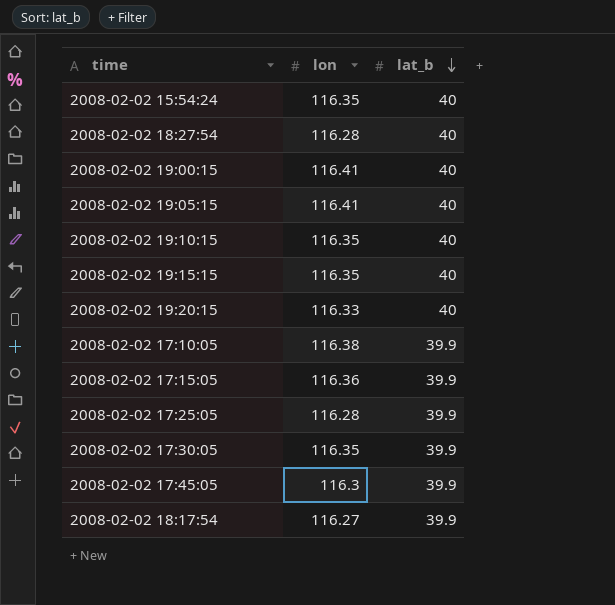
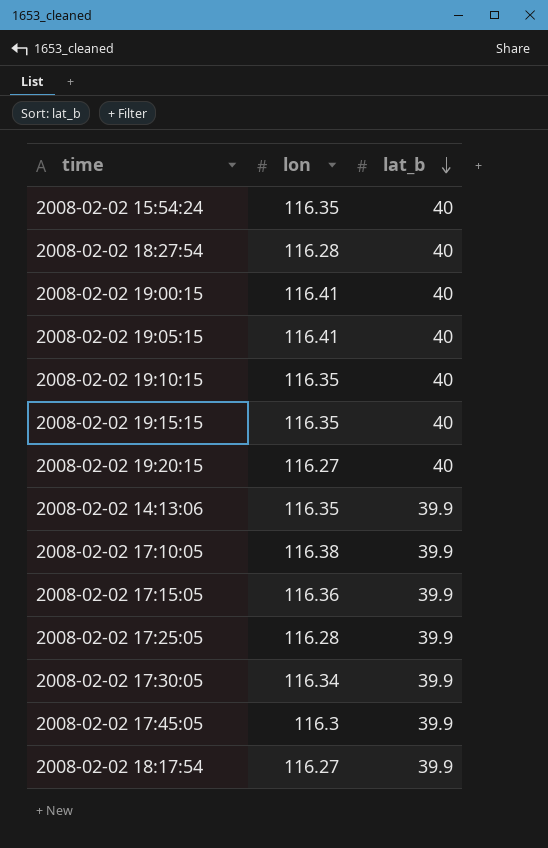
2008-02-02 19:20:15 | lon: 116.33 -> 116.27
row 2008-02-02 14:13:06: none -> 116.35 | 39.9
2008-02-02 17:30:05 | lon: 116.35 -> 116.34

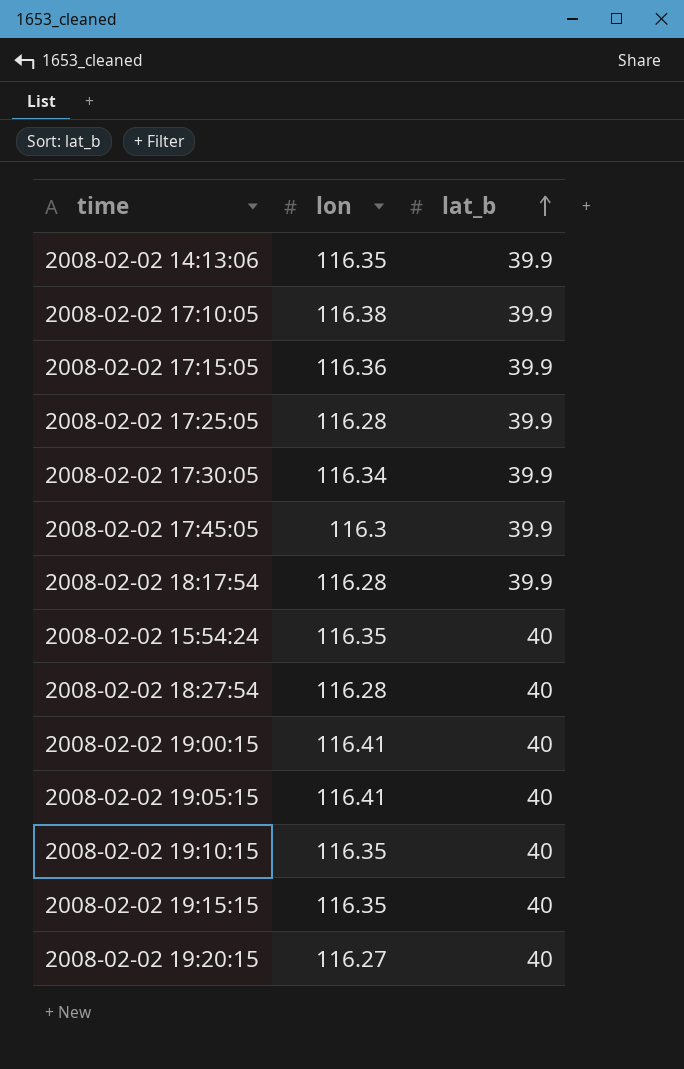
row order: lat_b descending -> lat_b ascending
2008-02-02 18:17:54 | lon: 116.27 -> 116.28

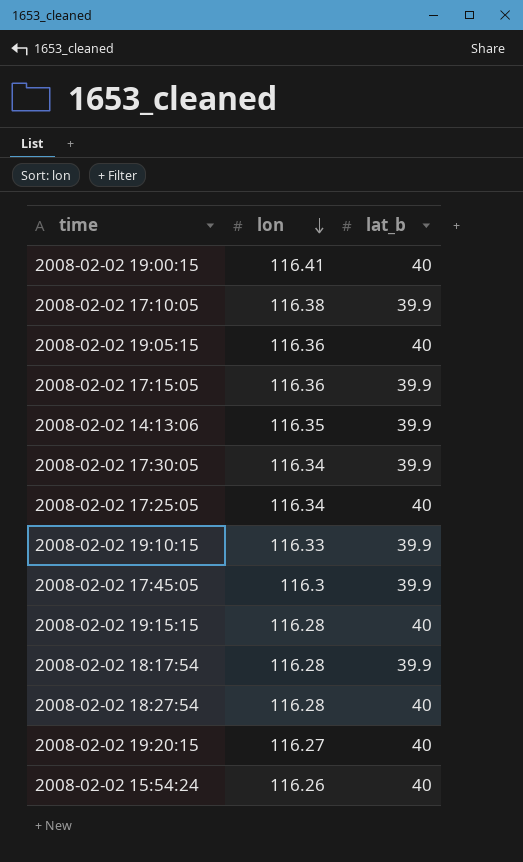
row order: lat_b ascending -> lon descending
2008-02-02 19:05:15 | lon: 116.41 -> 116.36
2008-02-02 17:25:05 | lon: 116.28 -> 116.34
2008-02-02 17:25:05 | lat_b: 39.9 -> 40
2008-02-02 19:10:15 | lon: 116.35 -> 116.33
2008-02-02 19:10:15 | lat_b: 40 -> 39.9
2008-02-02 19:15:15 | lon: 116.35 -> 116.28
2008-02-02 15:54:24 | lon: 116.35 -> 116.26

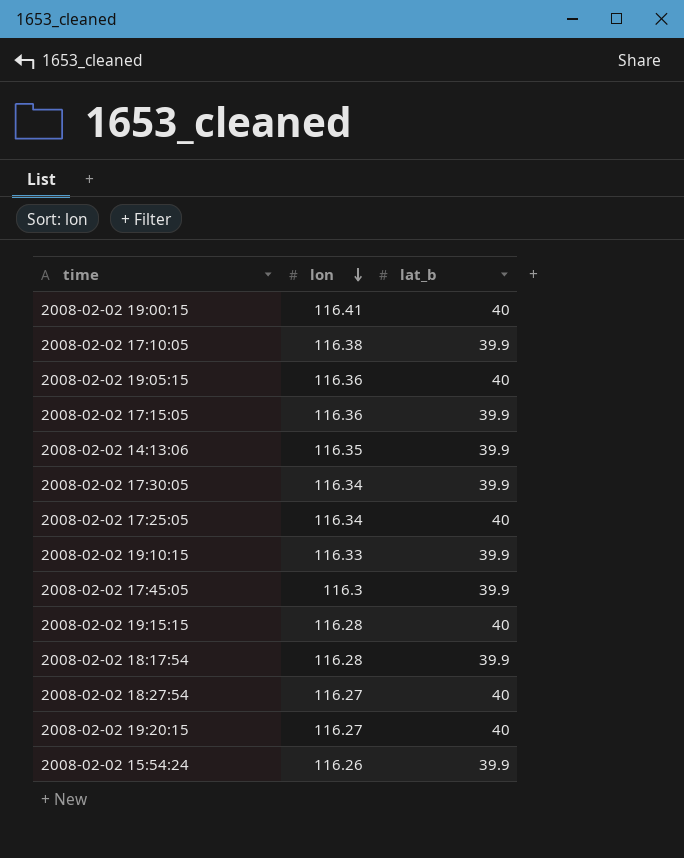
2008-02-02 18:27:54 | lon: 116.28 -> 116.27
2008-02-02 15:54:24 | lat_b: 40 -> 39.9

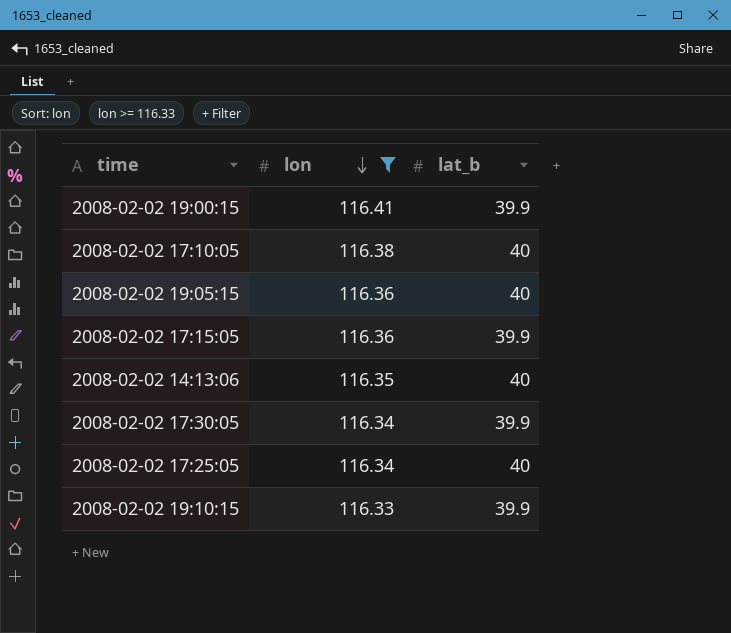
filter: none -> lon >= 116.33
2008-02-02 19:00:15 | lat_b: 40 -> 39.9
2008-02-02 17:10:05 | lat_b: 39.9 -> 40
2008-02-02 14:13:06 | lat_b: 39.9 -> 40

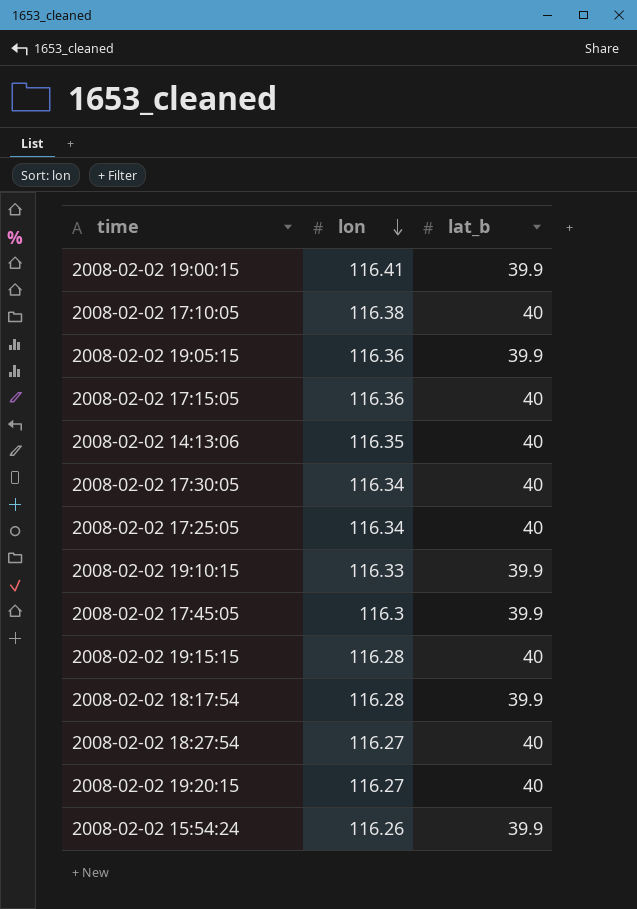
filter: lon >= 116.33 -> none
2008-02-02 19:05:15 | lat_b: 40 -> 39.9
2008-02-02 17:15:05 | lat_b: 39.9 -> 40
2008-02-02 17:30:05 | lat_b: 39.9 -> 40

